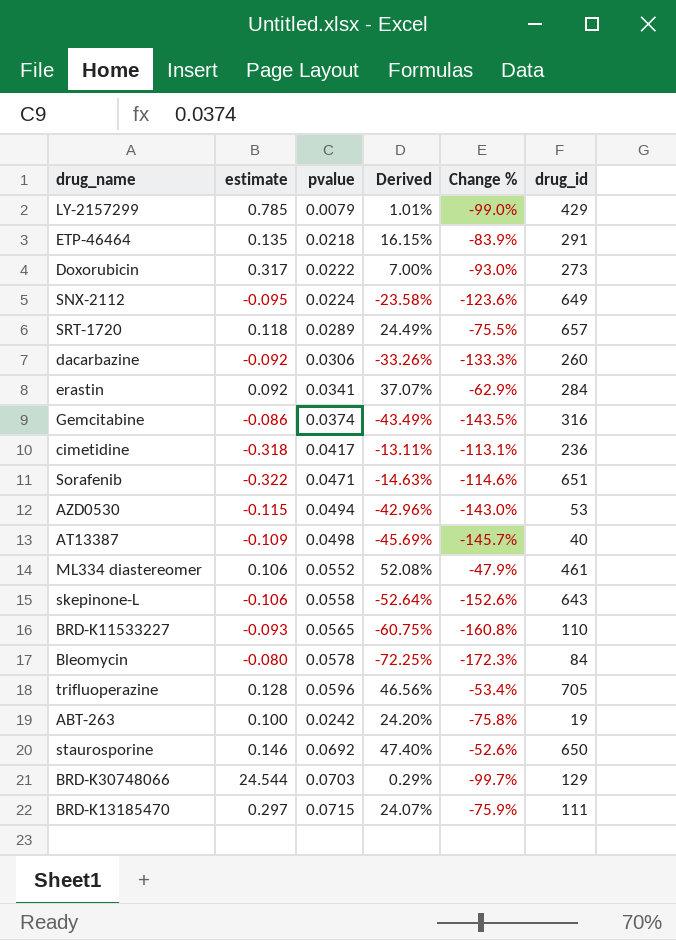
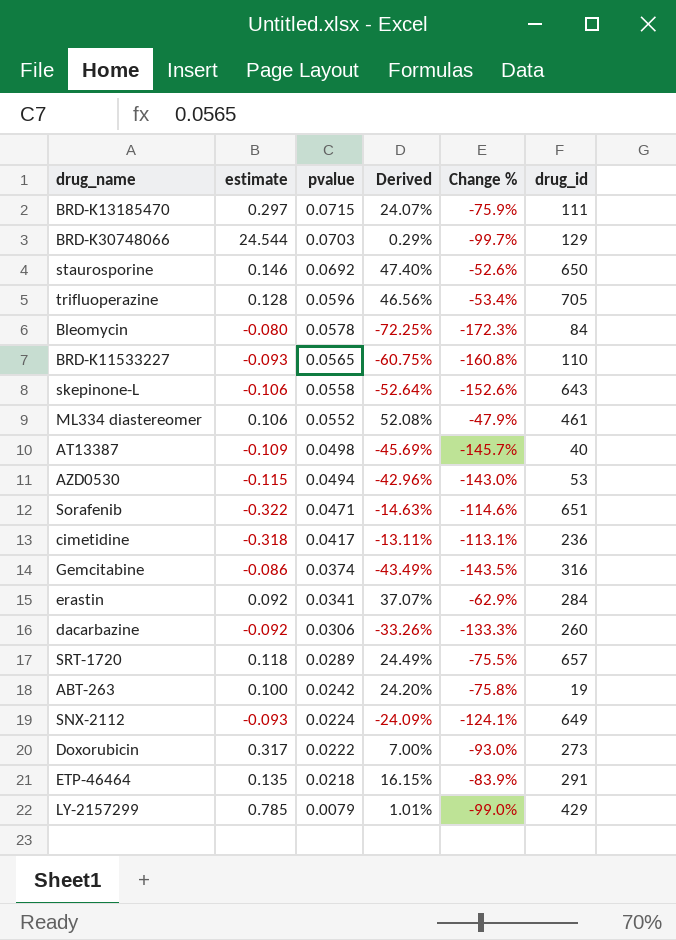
row order: none -> pvalue descending
SNX-2112 | estimate: -0.095 -> -0.093
SNX-2112 | Derived: -23.58% -> -24.09%
SNX-2112 | Change %: -123.6% -> -124.1%

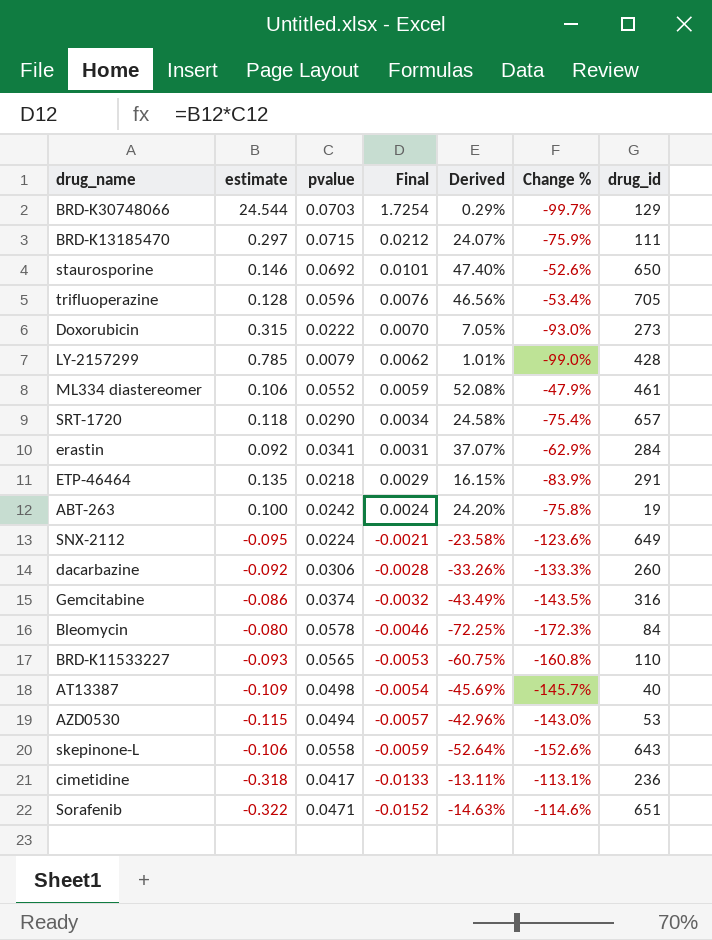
row order: pvalue descending -> Final descending
column Final | formula: none -> [estimate] * [pvalue]
Doxorubicin | estimate: 0.317 -> 0.315
Doxorubicin | Derived: 7.00% -> 7.05%
LY-2157299 | drug_id: 429 -> 428
SRT-1720 | pvalue: 0.0289 -> 0.0290
SRT-1720 | Derived: 24.49% -> 24.58%
SRT-1720 | Change %: -75.5% -> -75.4%
SNX-2112 | estimate: -0.093 -> -0.095
SNX-2112 | Derived: -24.09% -> -23.58%
SNX-2112 | Change %: -124.1% -> -123.6%

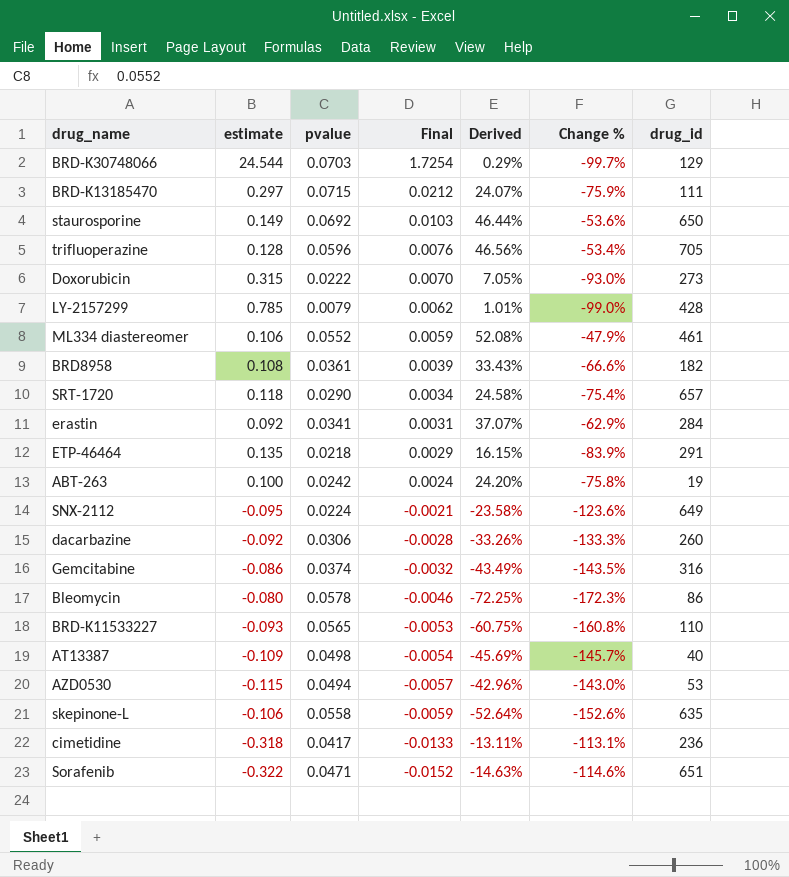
staurosporine | estimate: 0.146 -> 0.149
staurosporine | Final: 0.0101 -> 0.0103
staurosporine | Derived: 47.40% -> 46.44%
staurosporine | Change %: -52.6% -> -53.6%
row BRD8958: none -> 0.108 | 0.0361 | 0.0039 | 33.43% | -66.6% | 182
Bleomycin | drug_id: 84 -> 86
skepinone-L | drug_id: 643 -> 635

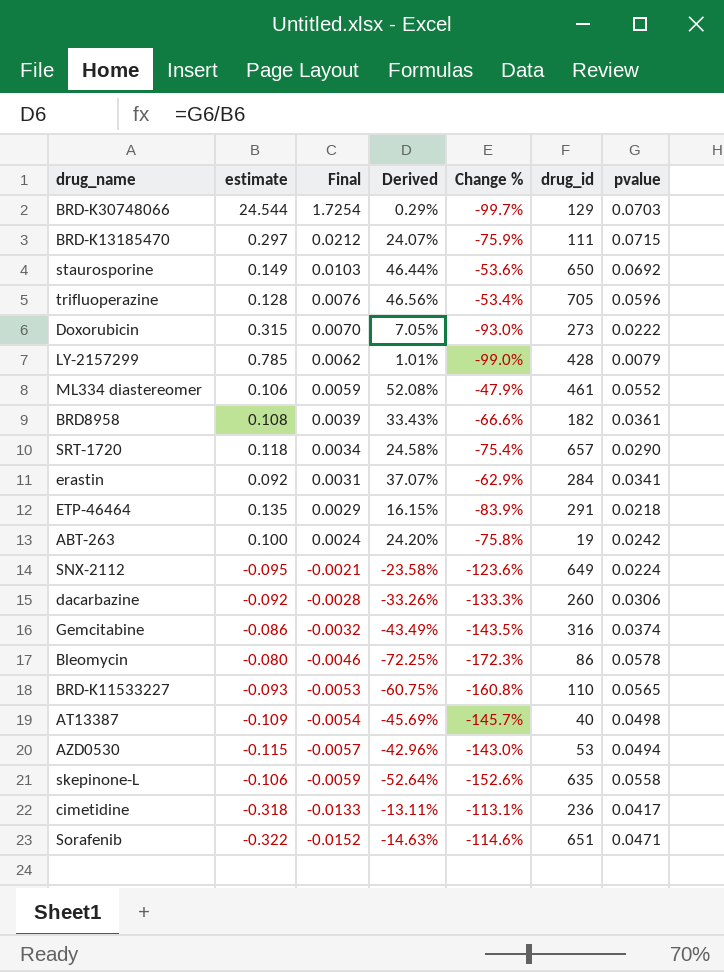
column pvalue | position: 3 -> 7

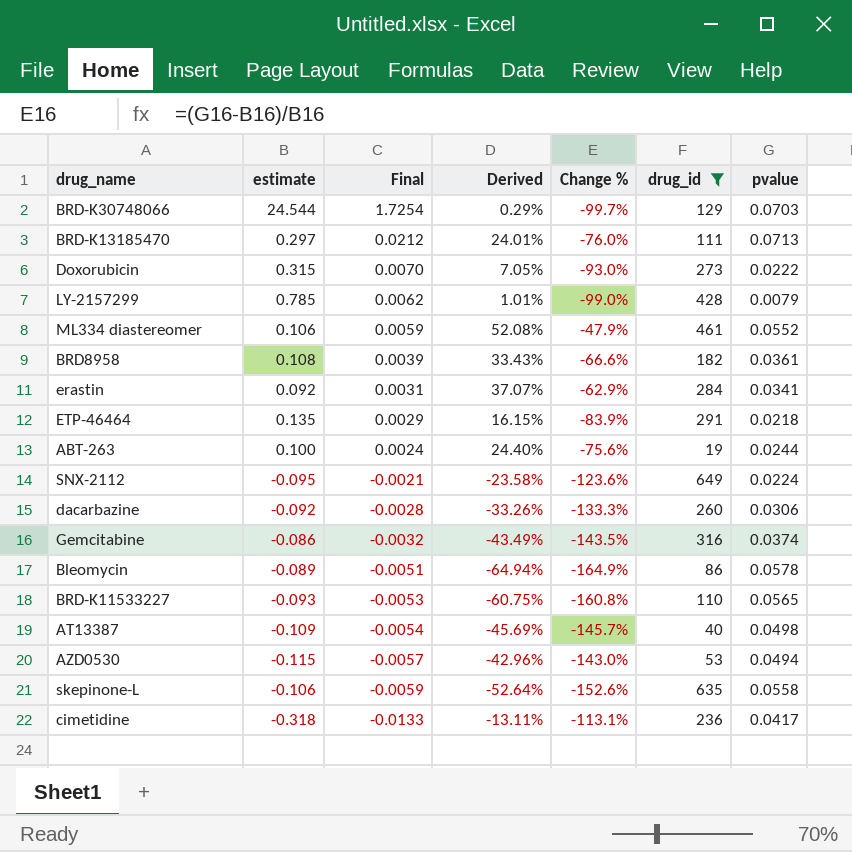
filter: none -> drug_id <= 649
BRD-K13185470 | Derived: 24.07% -> 24.01%
BRD-K13185470 | Change %: -75.9% -> -76.0%
BRD-K13185470 | pvalue: 0.0715 -> 0.0713
ABT-263 | Derived: 24.20% -> 24.40%
ABT-263 | Change %: -75.8% -> -75.6%
ABT-263 | pvalue: 0.0242 -> 0.0244
Bleomycin | estimate: -0.080 -> -0.089
Bleomycin | Final: -0.0046 -> -0.0051
Bleomycin | Derived: -72.25% -> -64.94%
Bleomycin | Change %: -172.3% -> -164.9%

